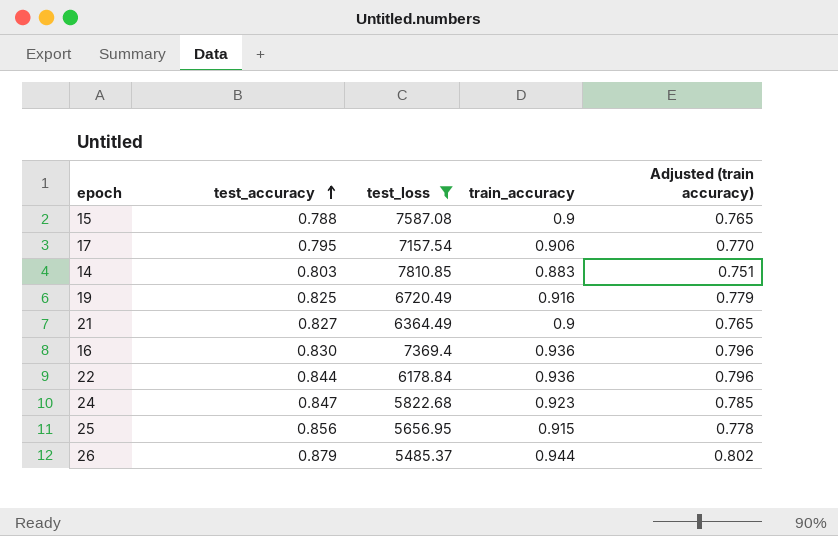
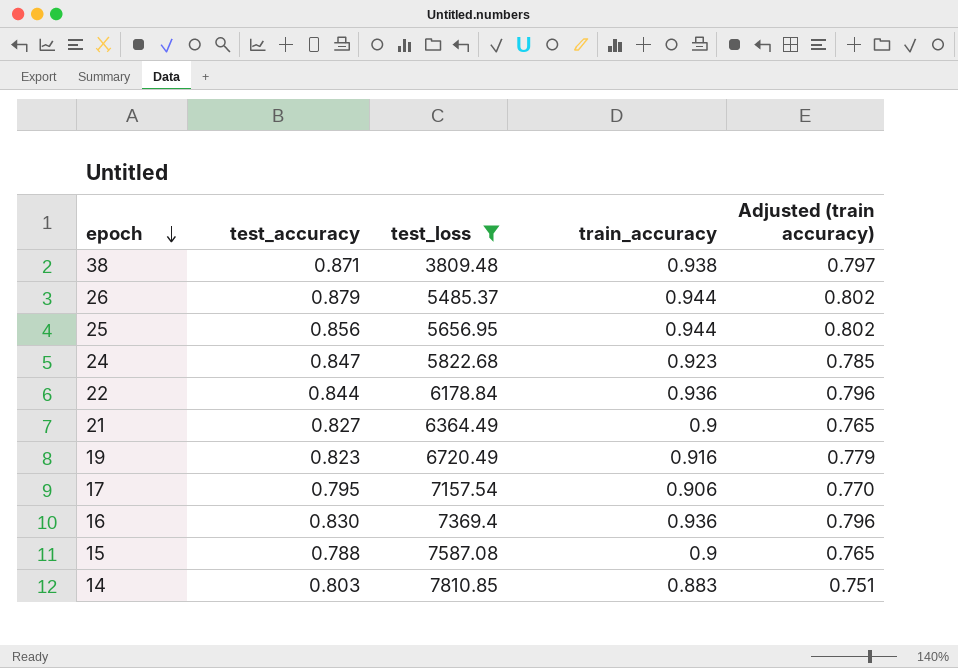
row order: test_accuracy ascending -> epoch descending
row 38: none -> 0.871 | 3809.48 | 0.938 | 0.797
25 | train_accuracy: 0.915 -> 0.944
25 | Adjusted (train accuracy): 0.778 -> 0.802
19 | test_accuracy: 0.825 -> 0.823

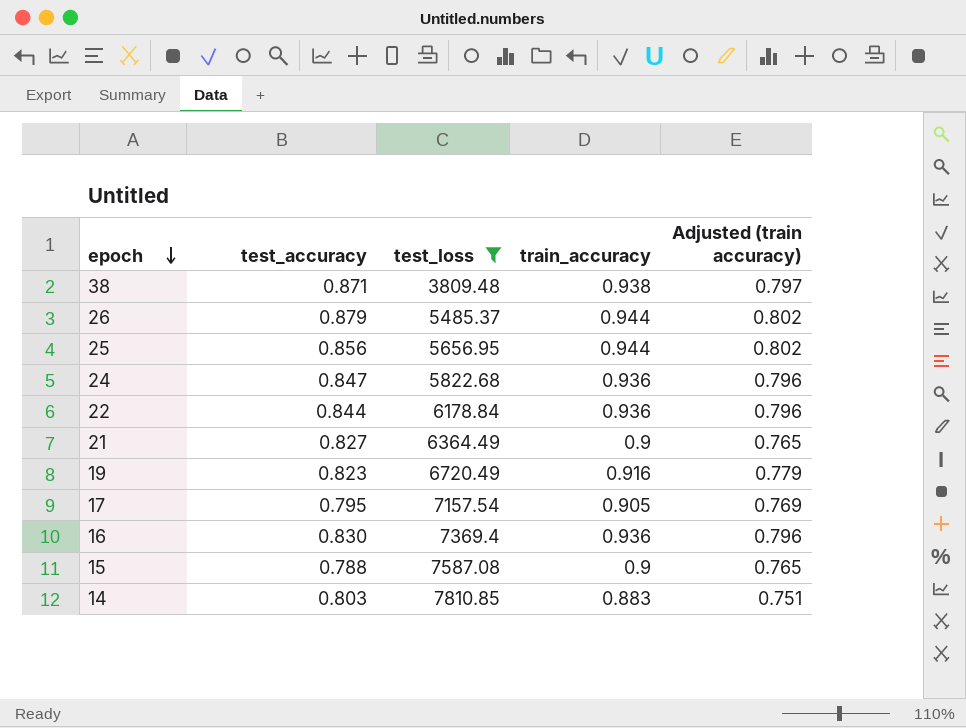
24 | train_accuracy: 0.923 -> 0.936
24 | Adjusted (train accuracy): 0.785 -> 0.796
17 | train_accuracy: 0.906 -> 0.905
17 | Adjusted (train accuracy): 0.770 -> 0.769

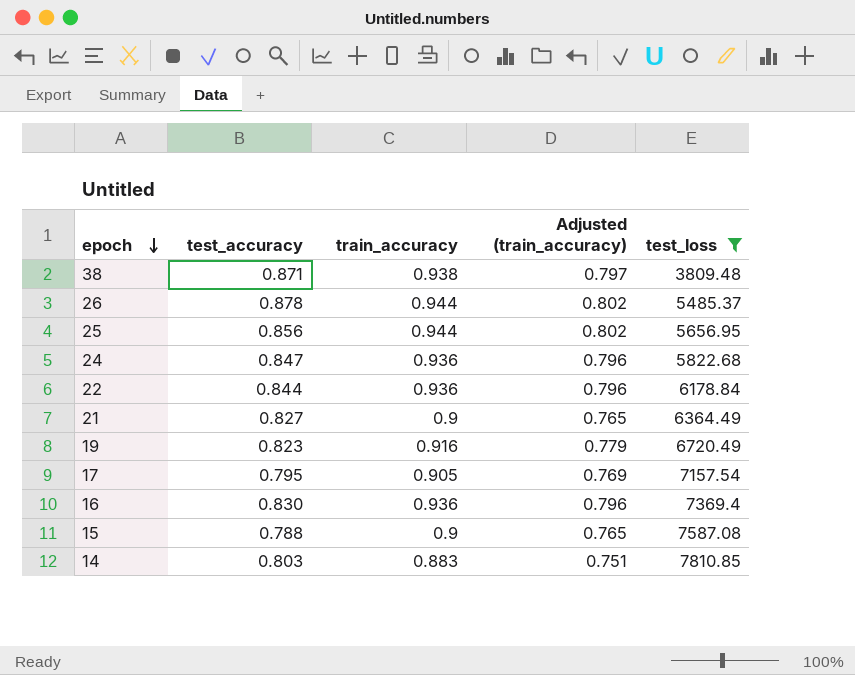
column name: Adjusted (train accuracy) -> Adjusted (train_accuracy)
column test_loss | position: 3 -> 5
26 | test_accuracy: 0.879 -> 0.878

